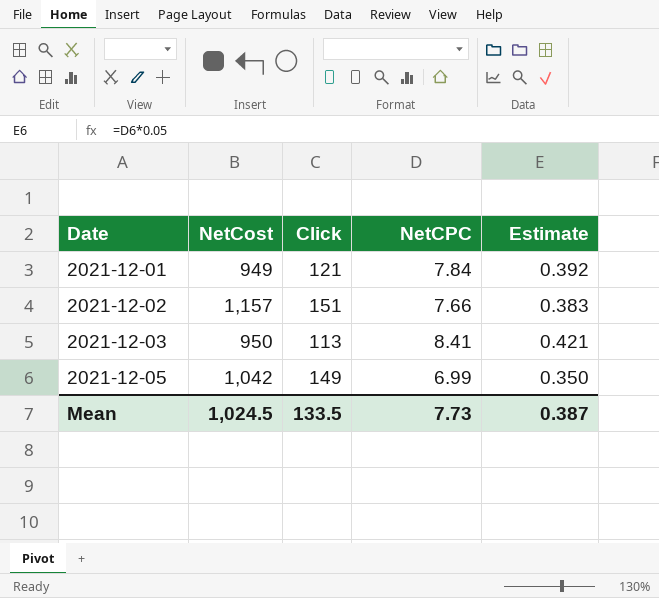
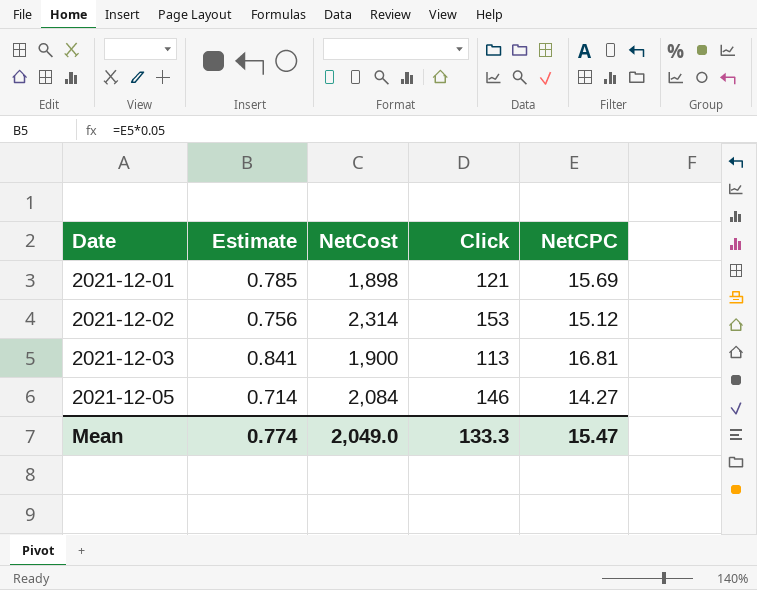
column Estimate | position: 5 -> 2
2021-12-01 | Estimate: 0.392 -> 0.785
2021-12-01 | NetCost: 949 -> 1,898
2021-12-01 | NetCPC: 7.84 -> 15.69
2021-12-02 | Estimate: 0.383 -> 0.756
2021-12-02 | NetCost: 1,157 -> 2,314
2021-12-02 | Click: 151 -> 153
2021-12-02 | NetCPC: 7.66 -> 15.12
2021-12-03 | Estimate: 0.421 -> 0.841
2021-12-03 | NetCost: 950 -> 1,900
2021-12-03 | NetCPC: 8.41 -> 16.81
2021-12-05 | Estimate: 0.350 -> 0.714
2021-12-05 | NetCost: 1,042 -> 2,084
2021-12-05 | Click: 149 -> 146
2021-12-05 | NetCPC: 6.99 -> 14.27
Mean | Estimate: 0.387 -> 0.774
Mean | NetCost: 1,024.5 -> 2,049.0
Mean | Click: 133.5 -> 133.3
Mean | NetCPC: 7.73 -> 15.47

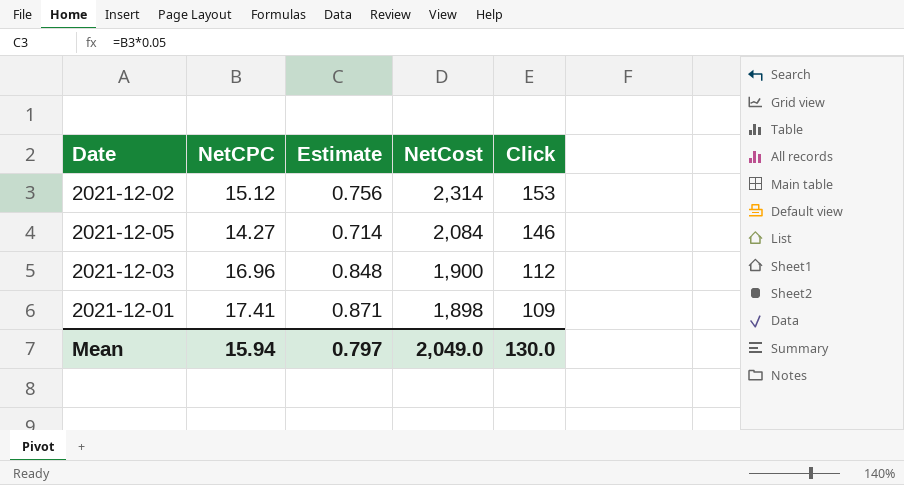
row order: Date ascending -> NetCost descending
column NetCPC | position: 5 -> 2
2021-12-03 | NetCPC: 16.81 -> 16.96
2021-12-03 | Estimate: 0.841 -> 0.848
2021-12-03 | Click: 113 -> 112
2021-12-01 | NetCPC: 15.69 -> 17.41
2021-12-01 | Estimate: 0.785 -> 0.871
2021-12-01 | Click: 121 -> 109
Mean | NetCPC: 15.47 -> 15.94
Mean | Estimate: 0.774 -> 0.797
Mean | Click: 133.3 -> 130.0

